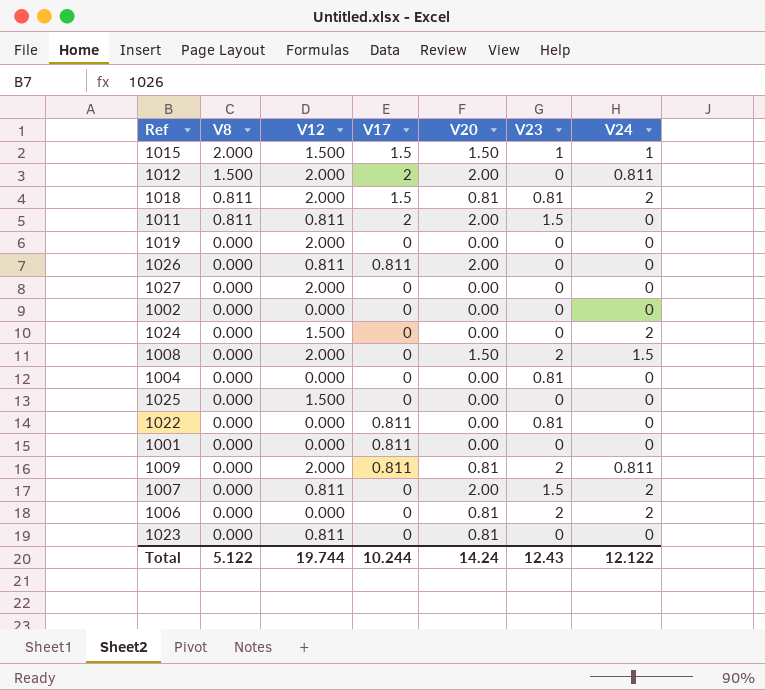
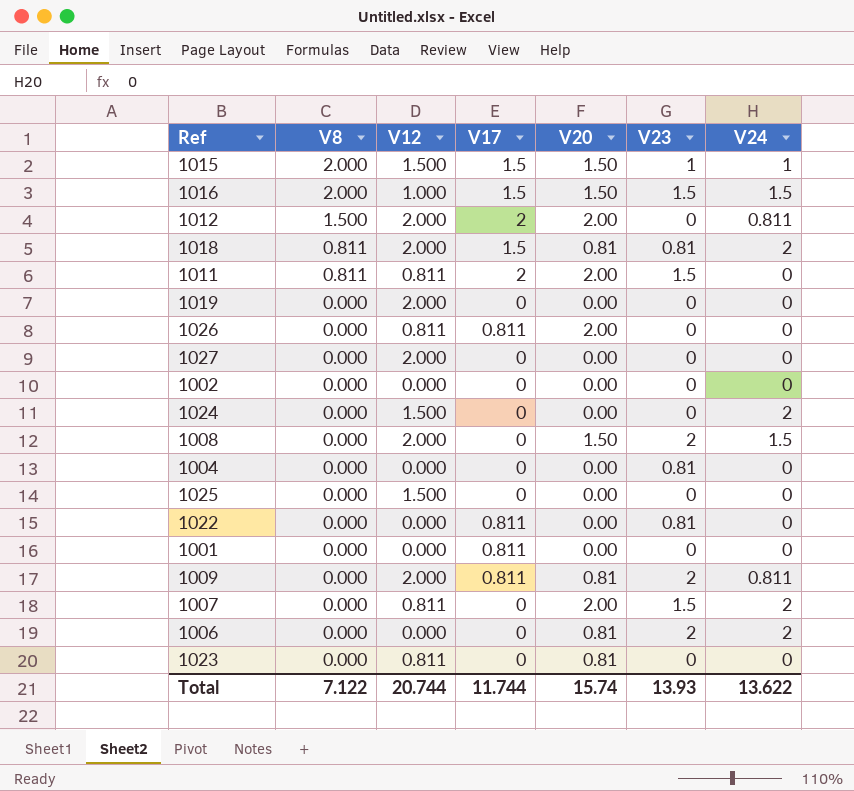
row 1016: none -> 2.000 | 1.000 | 1.5 | 1.50 | 1.5 | 1.5
Total | V8: 5.122 -> 7.122
Total | V12: 19.744 -> 20.744
Total | V17: 10.244 -> 11.744
Total | V20: 14.24 -> 15.74
Total | V23: 12.43 -> 13.93
Total | V24: 12.122 -> 13.622

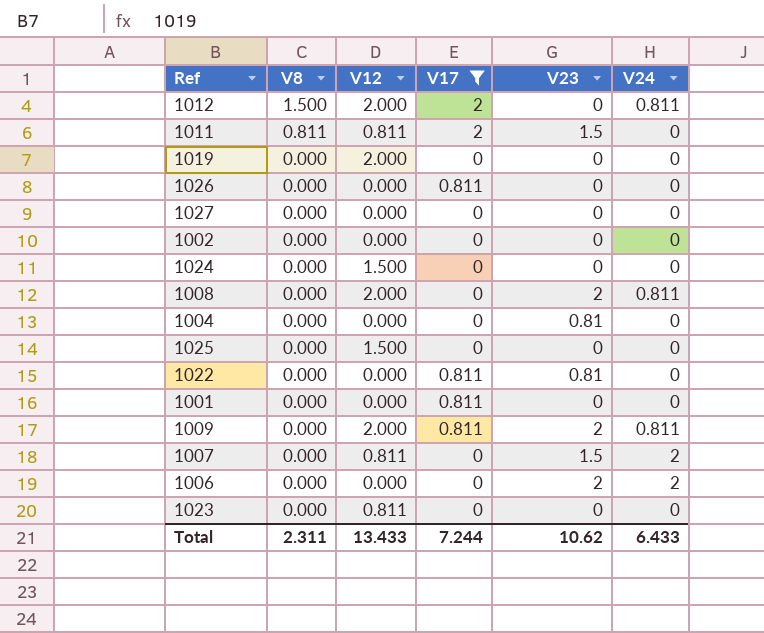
filter: none -> V17 != 1.5
column V20 | position: 5 -> none
1026 | V12: 0.811 -> 0.000
1027 | V12: 2.000 -> 0.000
1024 | V24: 2 -> 0
1008 | V24: 1.5 -> 0.811
Total | V8: 7.122 -> 2.311
Total | V12: 20.744 -> 13.433
Total | V17: 11.744 -> 7.244
Total | V23: 13.93 -> 10.62
Total | V24: 13.622 -> 6.433

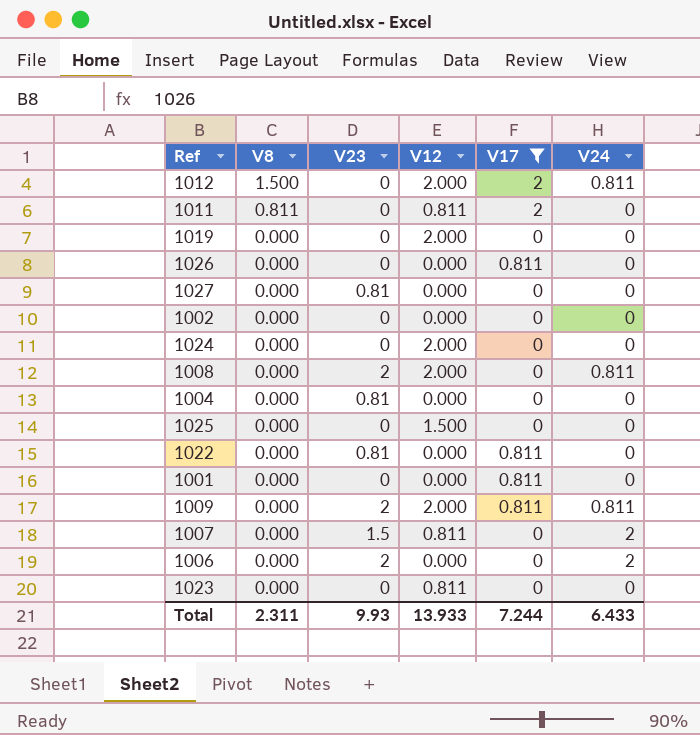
column V23 | position: 5 -> 3
1011 | V23: 1.5 -> 0
1027 | V23: 0 -> 0.81
1024 | V12: 1.500 -> 2.000
Total | V23: 10.62 -> 9.93
Total | V12: 13.433 -> 13.933

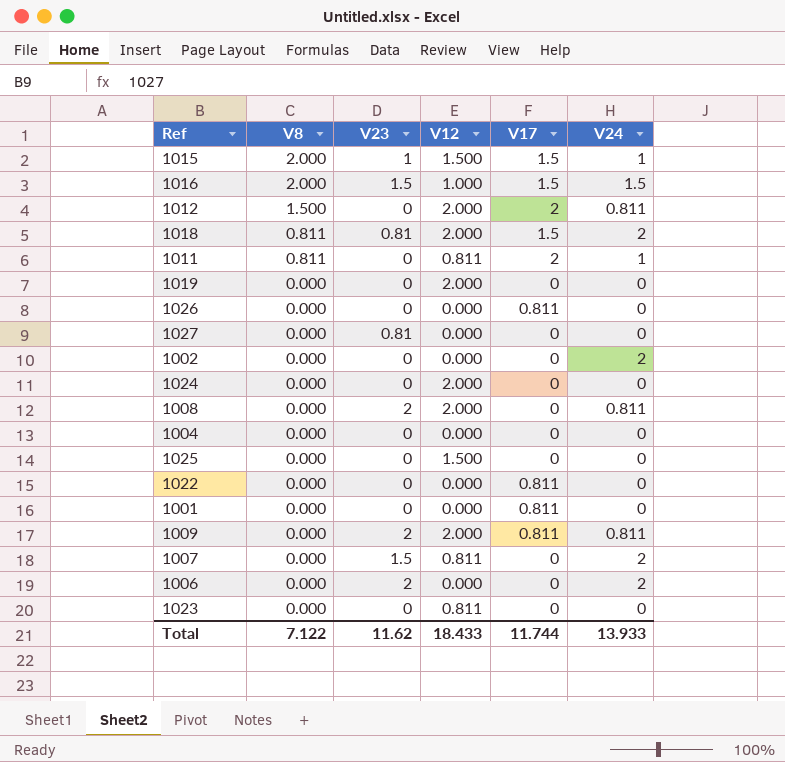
filter: V17 != 1.5 -> none
1011 | V24: 0 -> 1
1002 | V24: 0 -> 2
1004 | V23: 0.81 -> 0
1022 | V23: 0.81 -> 0
Total | V8: 2.311 -> 7.122
Total | V23: 9.93 -> 11.62
Total | V12: 13.933 -> 18.433
Total | V17: 7.244 -> 11.744
Total | V24: 6.433 -> 13.933

